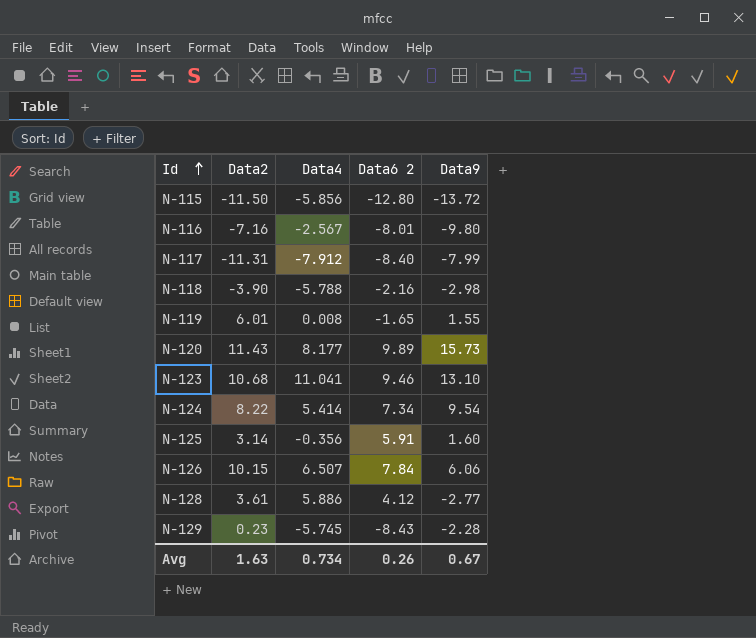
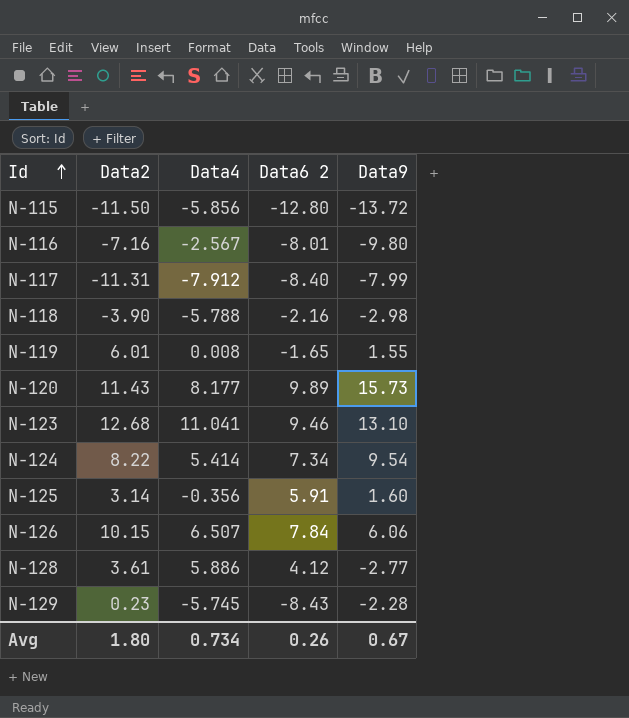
N-123 | Data2: 10.68 -> 12.68
Avg | Data2: 1.63 -> 1.80

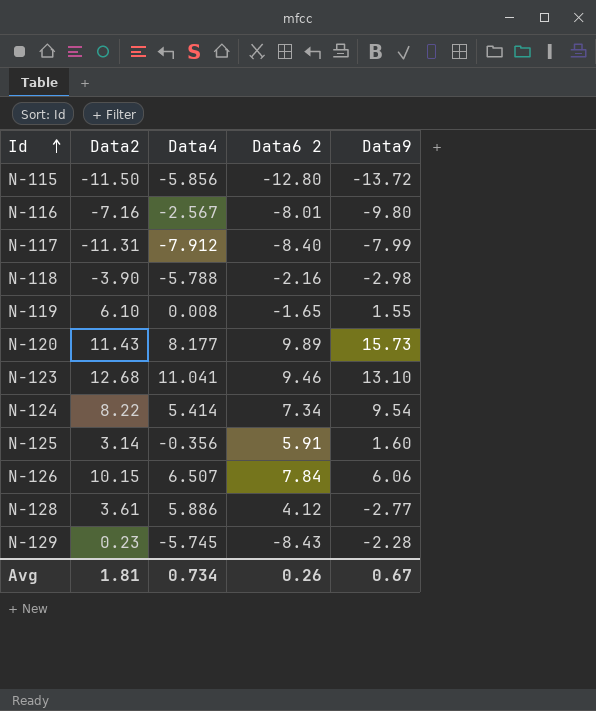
N-119 | Data2: 6.01 -> 6.10
Avg | Data2: 1.80 -> 1.81

